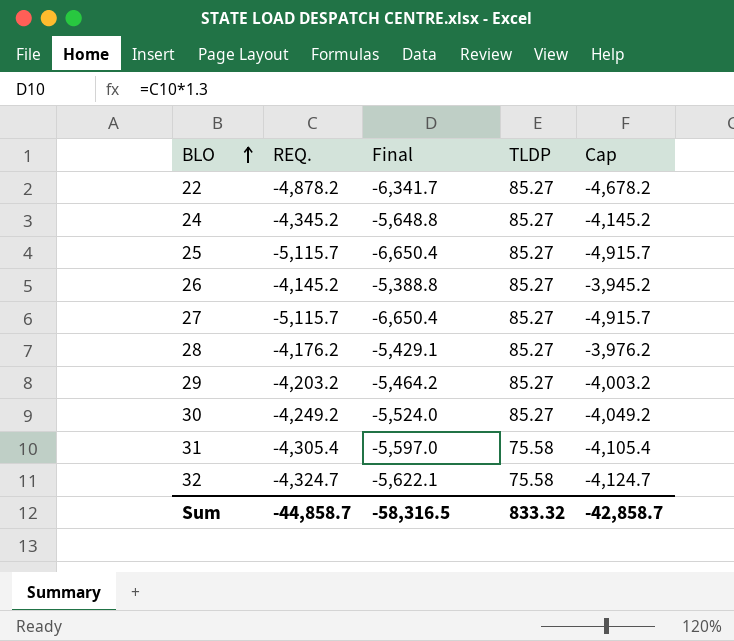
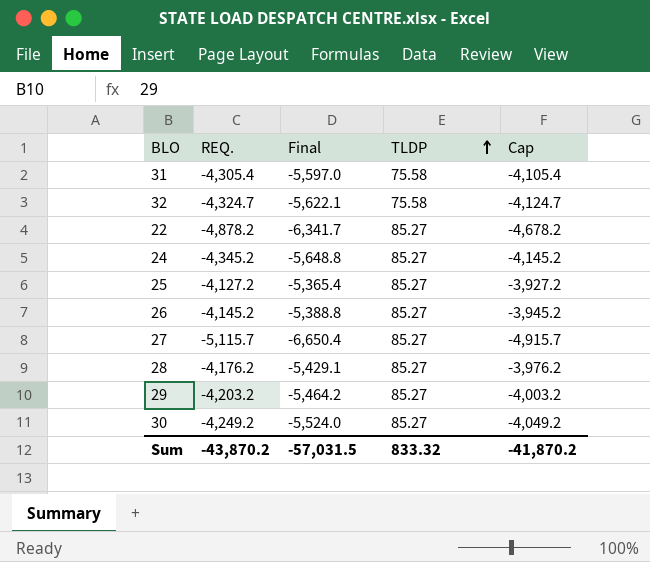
row order: BLO ascending -> TLDP ascending
25 | REQ.: -5,115.7 -> -4,127.2
25 | Final: -6,650.4 -> -5,365.4
25 | Cap: -4,915.7 -> -3,927.2
Sum | REQ.: -44,858.7 -> -43,870.2
Sum | Final: -58,316.5 -> -57,031.5
Sum | Cap: -42,858.7 -> -41,870.2

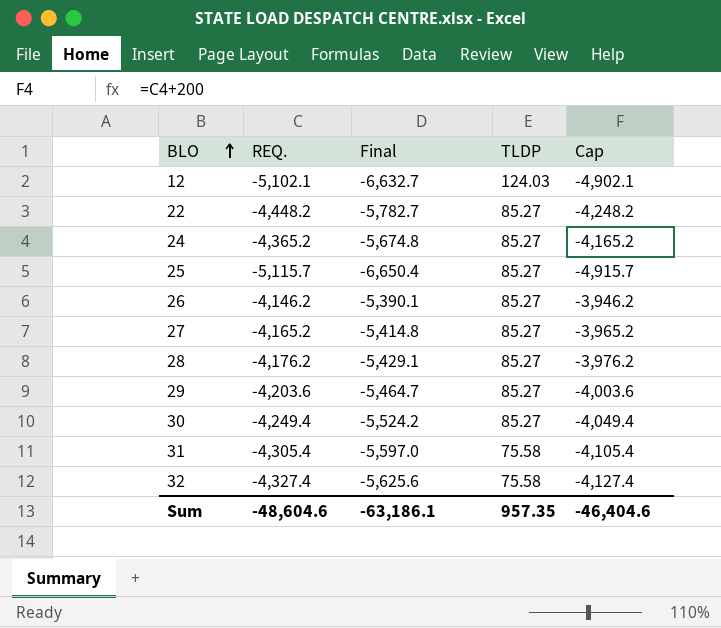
row order: TLDP ascending -> BLO ascending
row 12: none -> -5,102.1 | -6,632.7 | 124.03 | -4,902.1
22 | REQ.: -4,878.2 -> -4,448.2
22 | Final: -6,341.7 -> -5,782.7
22 | Cap: -4,678.2 -> -4,248.2
24 | REQ.: -4,345.2 -> -4,365.2
24 | Final: -5,648.8 -> -5,674.8
24 | Cap: -4,145.2 -> -4,165.2
25 | REQ.: -4,127.2 -> -5,115.7
25 | Final: -5,365.4 -> -6,650.4
25 | Cap: -3,927.2 -> -4,915.7
26 | REQ.: -4,145.2 -> -4,146.2
26 | Final: -5,388.8 -> -5,390.1
26 | Cap: -3,945.2 -> -3,946.2
27 | REQ.: -5,115.7 -> -4,165.2
27 | Final: -6,650.4 -> -5,414.8
27 | Cap: -4,915.7 -> -3,965.2
29 | REQ.: -4,203.2 -> -4,203.6
29 | Final: -5,464.2 -> -5,464.7
29 | Cap: -4,003.2 -> -4,003.6
30 | REQ.: -4,249.2 -> -4,249.4
30 | Final: -5,524.0 -> -5,524.2
30 | Cap: -4,049.2 -> -4,049.4
32 | REQ.: -4,324.7 -> -4,327.4
32 | Final: -5,622.1 -> -5,625.6
32 | Cap: -4,124.7 -> -4,127.4
Sum | REQ.: -43,870.2 -> -48,604.6
Sum | Final: -57,031.5 -> -63,186.1
Sum | TLDP: 833.32 -> 957.35
Sum | Cap: -41,870.2 -> -46,404.6

